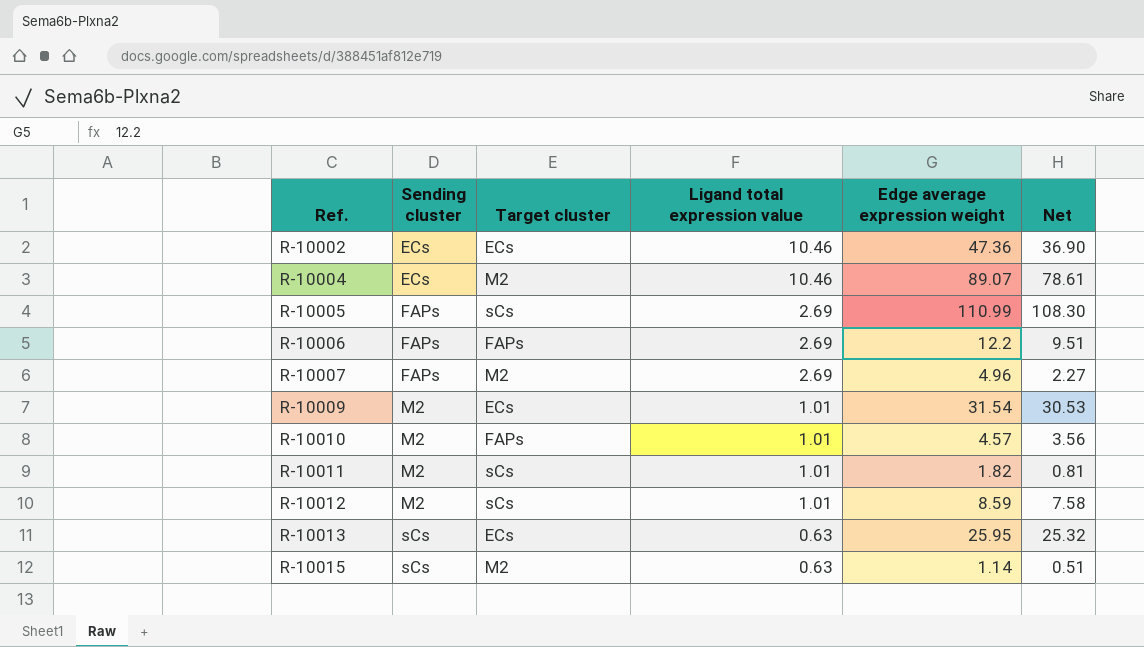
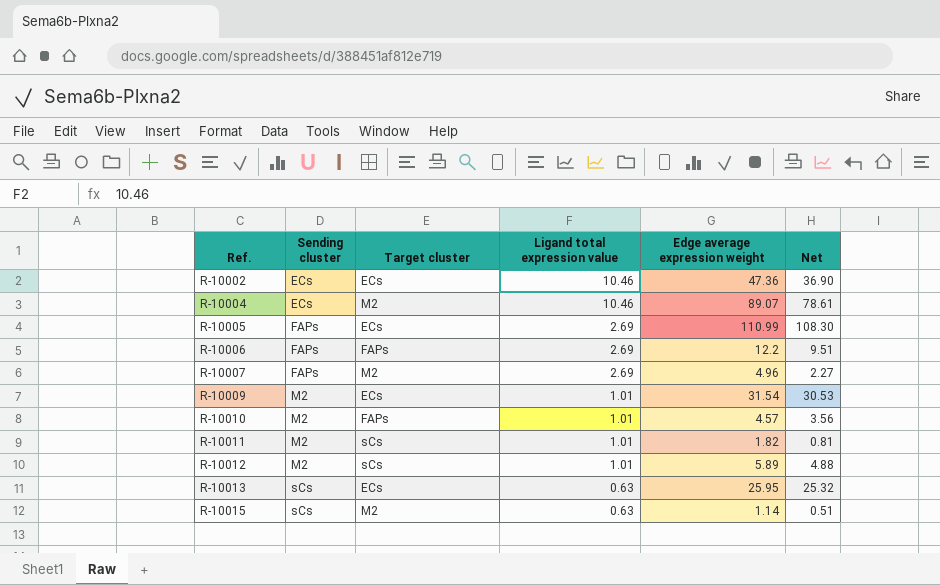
R-10005 | Target cluster: sCs -> ECs
R-10012 | Edge average expression weight: 8.59 -> 5.89
R-10012 | Net: 7.58 -> 4.88

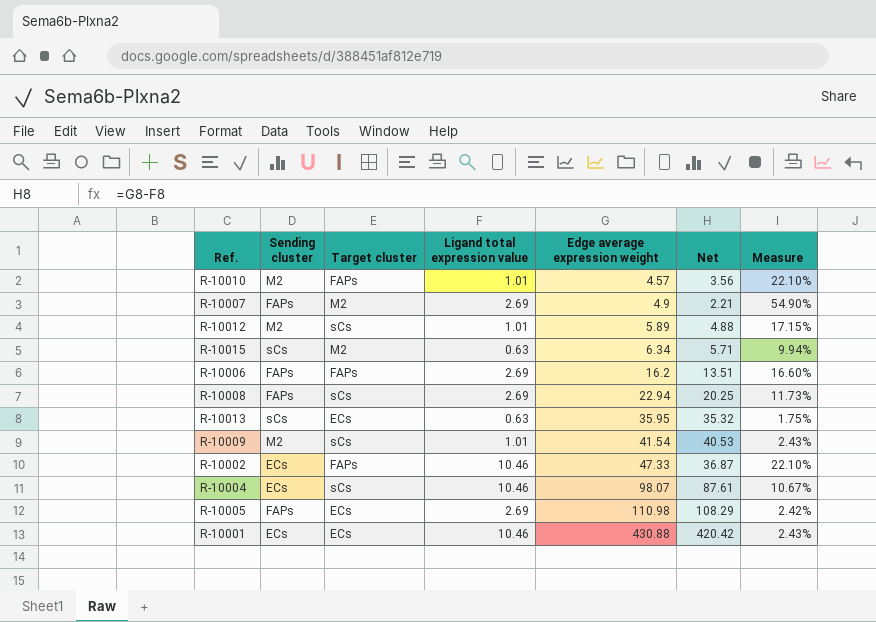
row order: Ref. ascending -> Edge average expression weight ascending
column Measure | formula: none -> [Ligand total expression value] / [Edge average expression weight]
row R-10011: M2 | sCs | 1.01 | 1.82 | 0.81 -> none
R-10007 | Edge average expression weight: 4.96 -> 4.9
R-10007 | Net: 2.27 -> 2.21
R-10015 | Edge average expression weight: 1.14 -> 6.34
R-10015 | Net: 0.51 -> 5.71
R-10006 | Edge average expression weight: 12.2 -> 16.2
R-10006 | Net: 9.51 -> 13.51
row R-10008: none -> FAPs | sCs | 2.69 | 22.94 | 20.25 | 11.73%
R-10013 | Edge average expression weight: 25.95 -> 35.95
R-10013 | Net: 25.32 -> 35.32
R-10009 | Target cluster: ECs -> sCs
R-10009 | Edge average expression weight: 31.54 -> 41.54
R-10009 | Net: 30.53 -> 40.53
R-10002 | Target cluster: ECs -> FAPs
R-10002 | Edge average expression weight: 47.36 -> 47.33
R-10002 | Net: 36.90 -> 36.87
R-10004 | Target cluster: M2 -> sCs
R-10004 | Edge average expression weight: 89.07 -> 98.07
R-10004 | Net: 78.61 -> 87.61
R-10005 | Edge average expression weight: 110.99 -> 110.98
R-10005 | Net: 108.30 -> 108.29
row R-10001: none -> ECs | ECs | 10.46 | 430.88 | 420.42 | 2.43%

